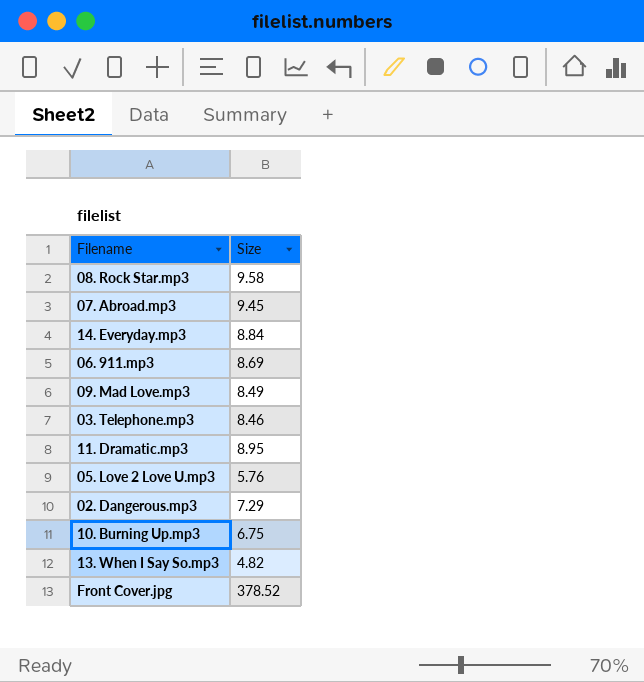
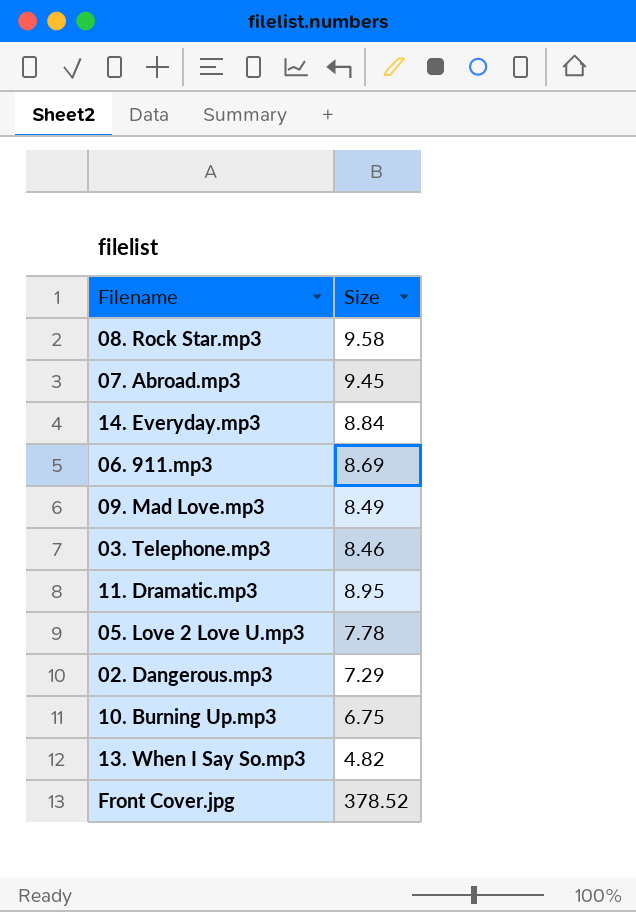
05. Love 2 Love U.mp3 | Size: 5.76 -> 7.78

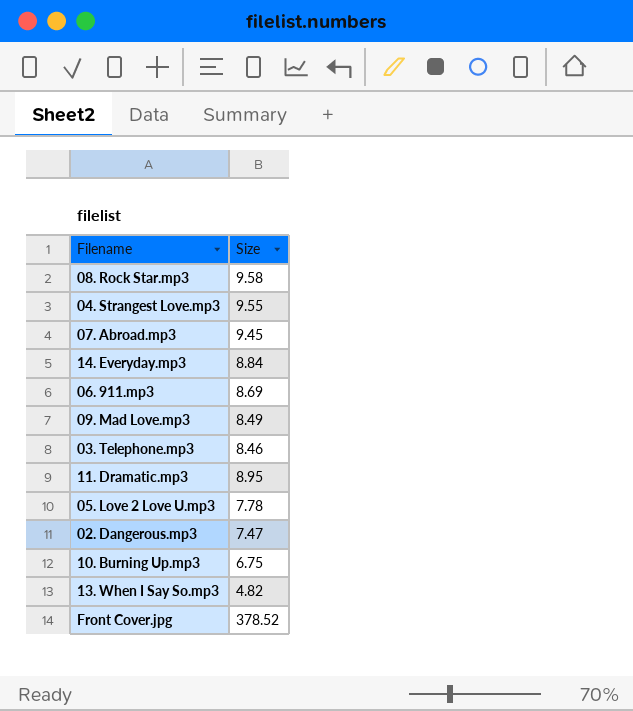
row 04. Strangest Love.mp3: none -> 9.55
02. Dangerous.mp3 | Size: 7.29 -> 7.47

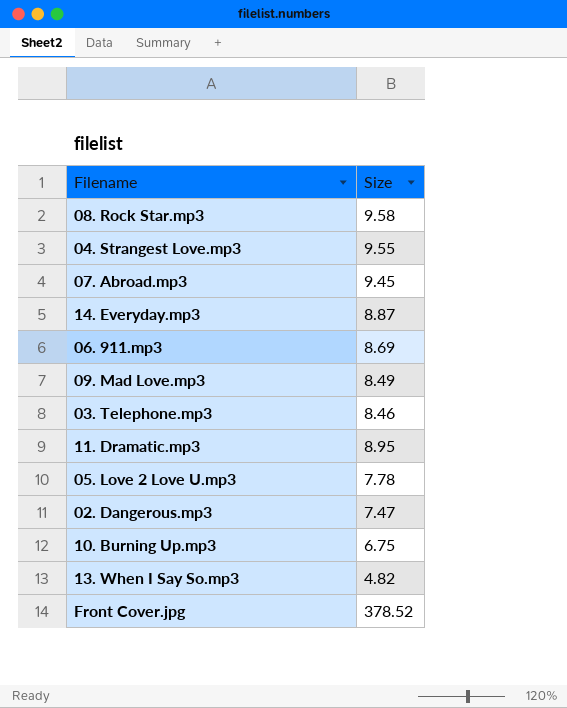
14. Everyday.mp3 | Size: 8.84 -> 8.87

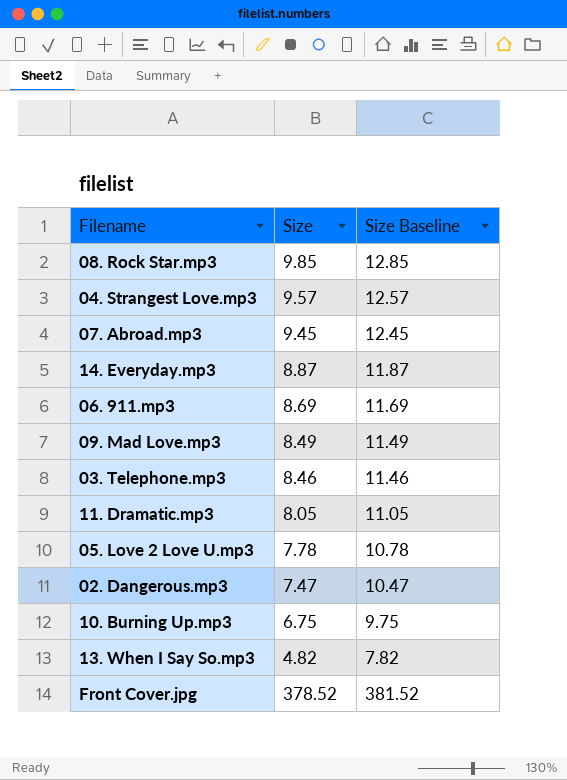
column Size Baseline | formula: none -> [Size] + 3
08. Rock Star.mp3 | Size: 9.58 -> 9.85
04. Strangest Love.mp3 | Size: 9.55 -> 9.57
11. Dramatic.mp3 | Size: 8.95 -> 8.05

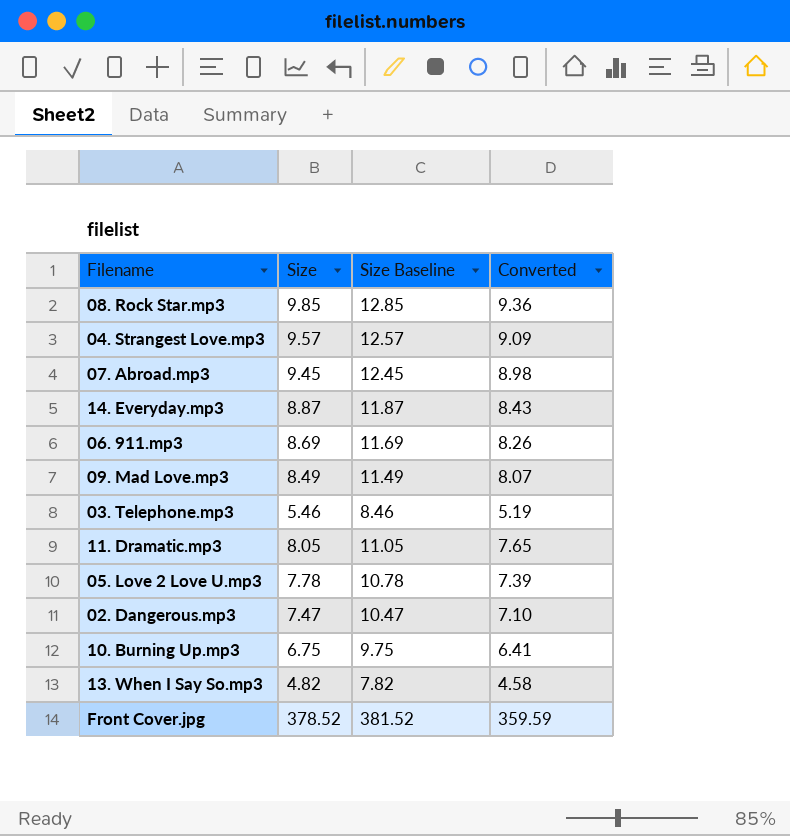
column Converted | formula: none -> [Size] * 0.95
03. Telephone.mp3 | Size: 8.46 -> 5.46
03. Telephone.mp3 | Size Baseline: 11.46 -> 8.46

